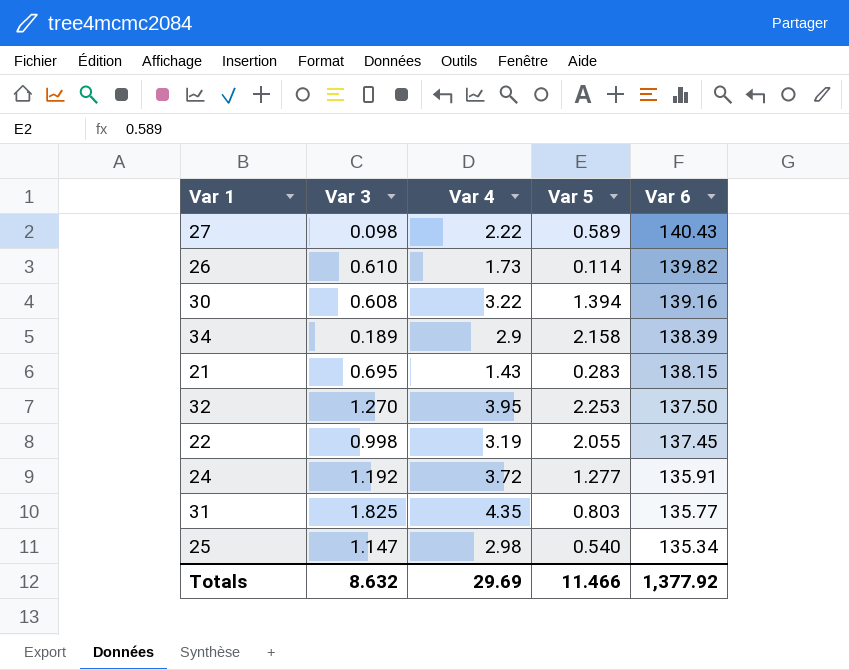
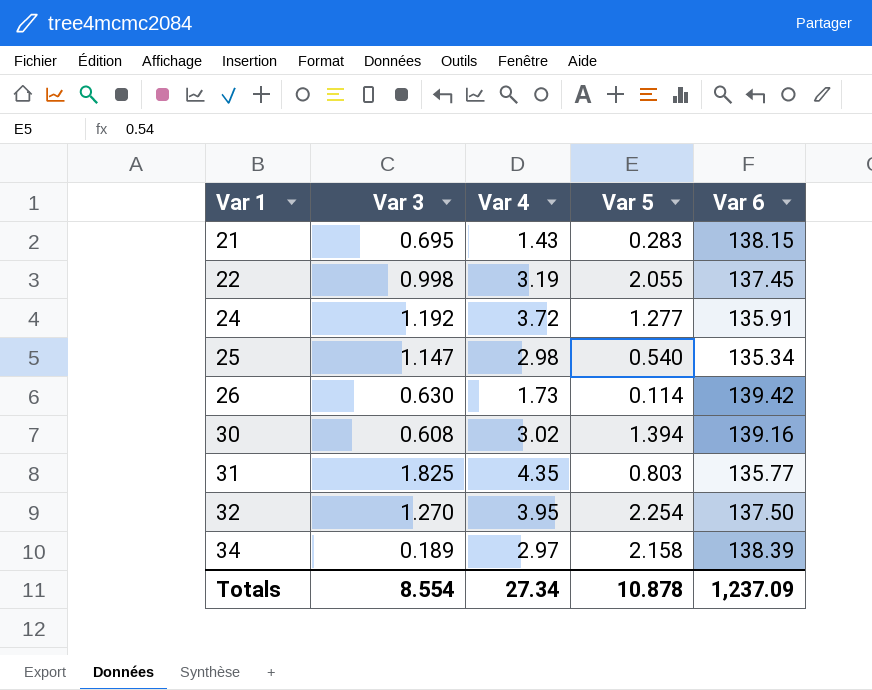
row order: Var 6 descending -> Var 1 ascending
row 27: 0.098 | 2.22 | 0.589 | 140.43 -> none
26 | Var 3: 0.610 -> 0.630
26 | Var 6: 139.82 -> 139.42
30 | Var 4: 3.22 -> 3.02
32 | Var 5: 2.253 -> 2.254
34 | Var 4: 2.9 -> 2.97
Totals | Var 3: 8.632 -> 8.554
Totals | Var 4: 29.69 -> 27.34
Totals | Var 5: 11.466 -> 10.878
Totals | Var 6: 1,377.92 -> 1,237.09

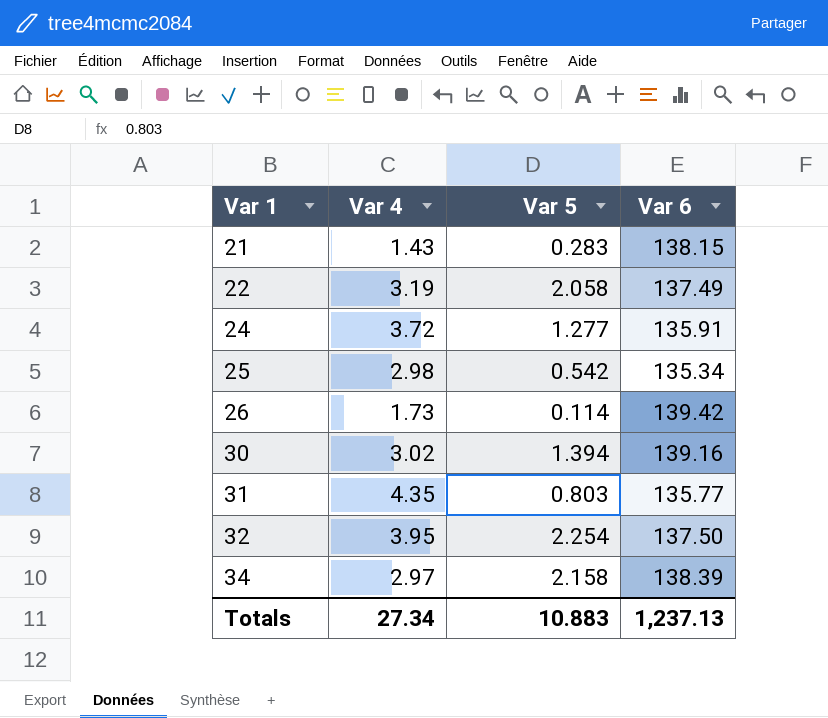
column Var 3 | position: 2 -> none
22 | Var 5: 2.055 -> 2.058
22 | Var 6: 137.45 -> 137.49
25 | Var 5: 0.540 -> 0.542
Totals | Var 5: 10.878 -> 10.883
Totals | Var 6: 1,237.09 -> 1,237.13

